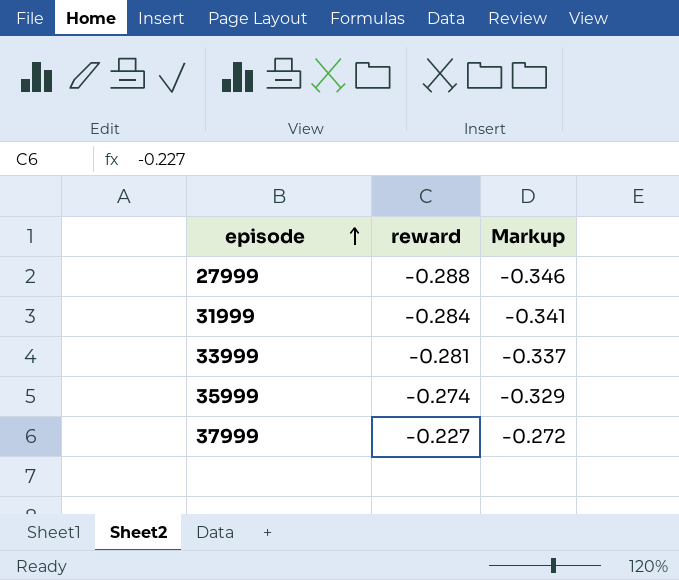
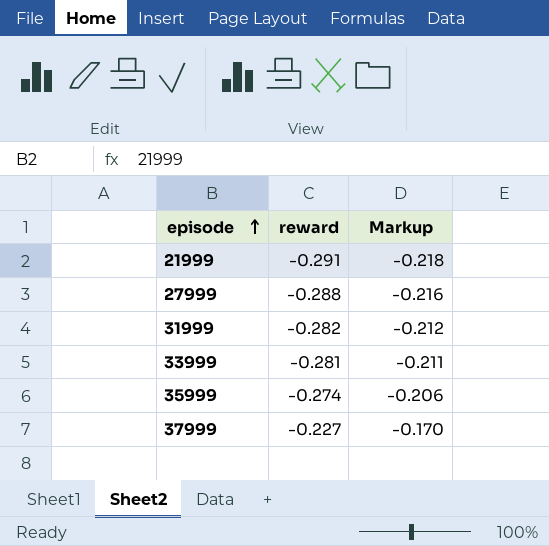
column Markup | formula: [reward] * 1.2 -> [reward] * 0.75
row 21999: none -> -0.291 | -0.218
31999 | reward: -0.284 -> -0.282

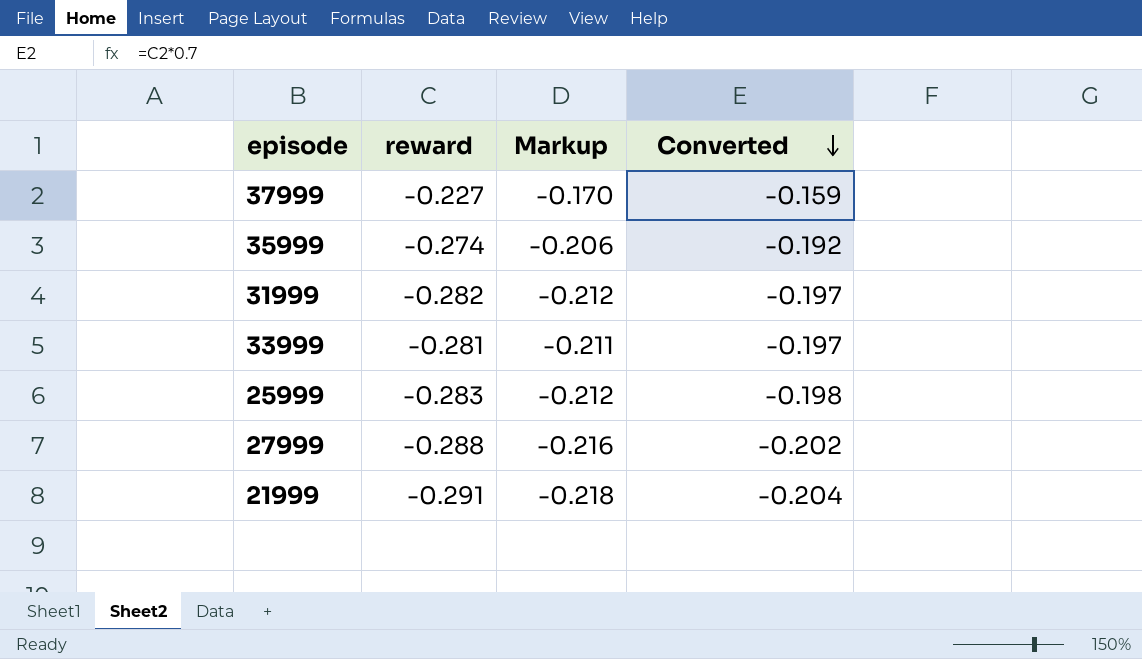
row order: episode ascending -> Converted descending
column Converted | formula: none -> [reward] * 0.7
row 25999: none -> -0.283 | -0.212 | -0.198

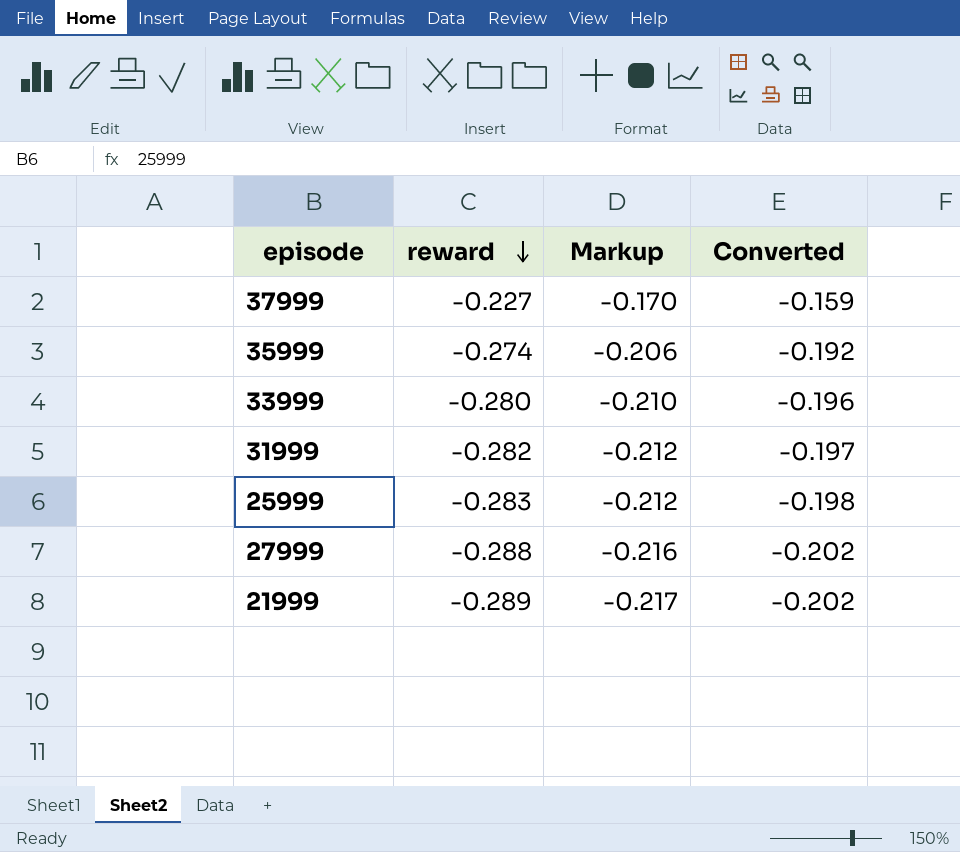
row order: Converted descending -> reward descending
33999 | reward: -0.281 -> -0.280
33999 | Markup: -0.211 -> -0.210
33999 | Converted: -0.197 -> -0.196
21999 | reward: -0.291 -> -0.289
21999 | Markup: -0.218 -> -0.217
21999 | Converted: -0.204 -> -0.202

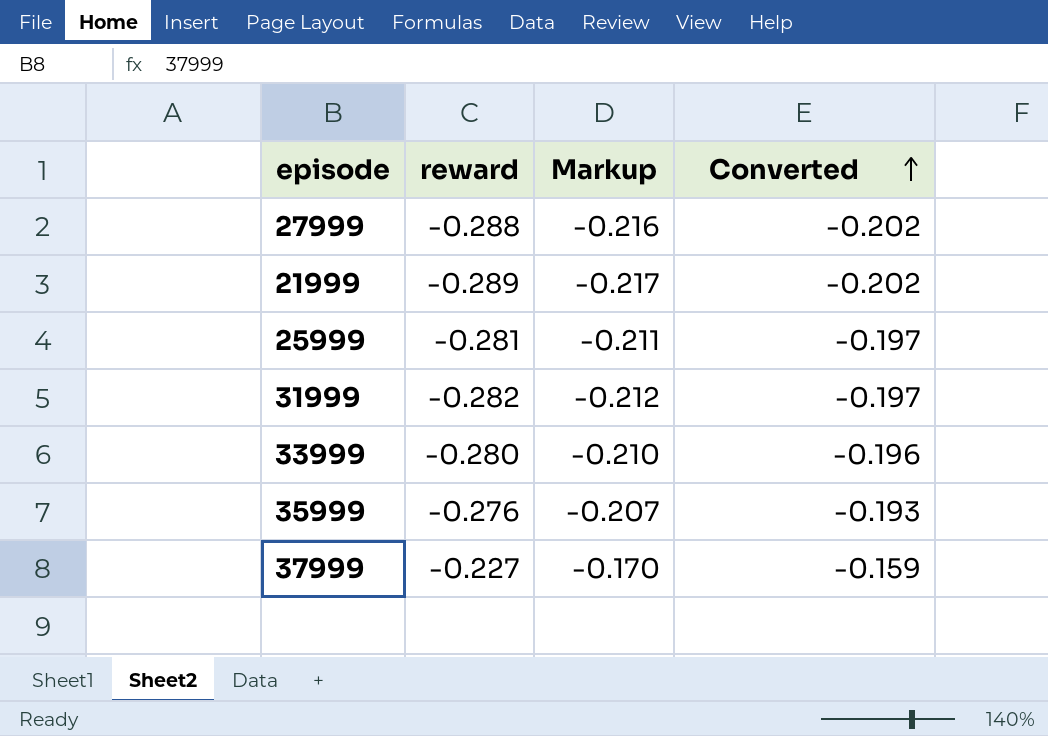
row order: reward descending -> Converted ascending
25999 | reward: -0.283 -> -0.281
25999 | Markup: -0.212 -> -0.211
25999 | Converted: -0.198 -> -0.197
35999 | reward: -0.274 -> -0.276
35999 | Markup: -0.206 -> -0.207
35999 | Converted: -0.192 -> -0.193

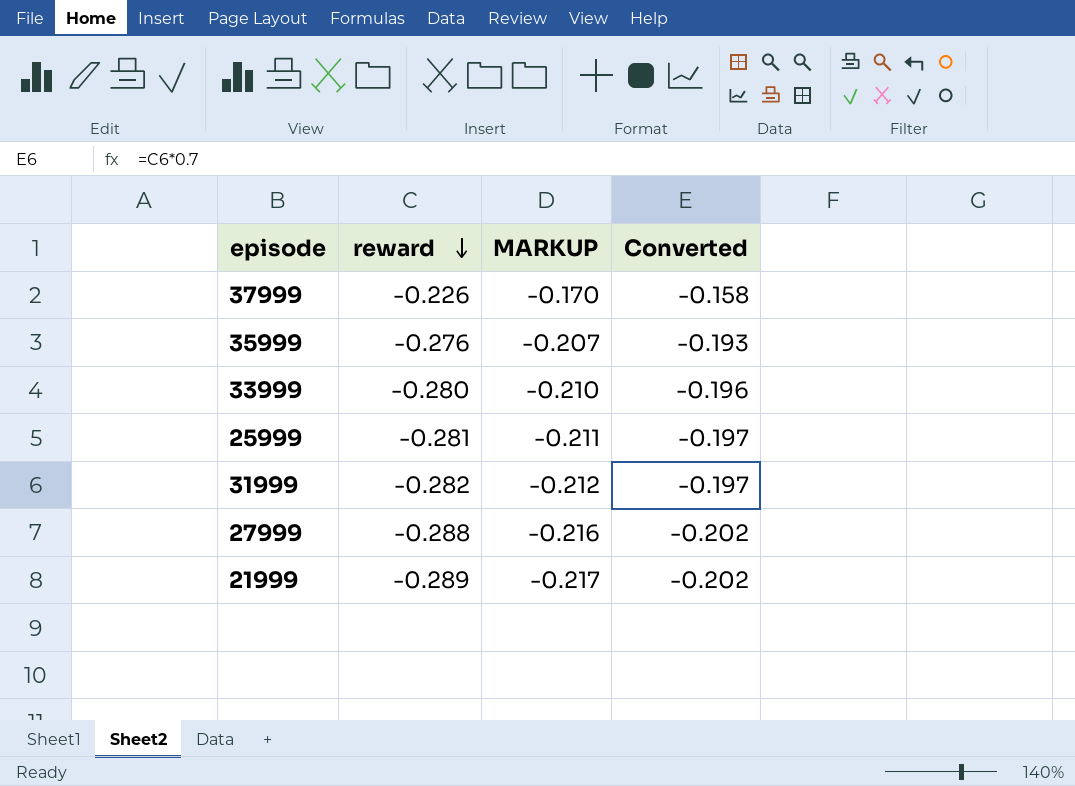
row order: Converted ascending -> reward descending
column name: Markup -> MARKUP
37999 | reward: -0.227 -> -0.226
37999 | Converted: -0.159 -> -0.158

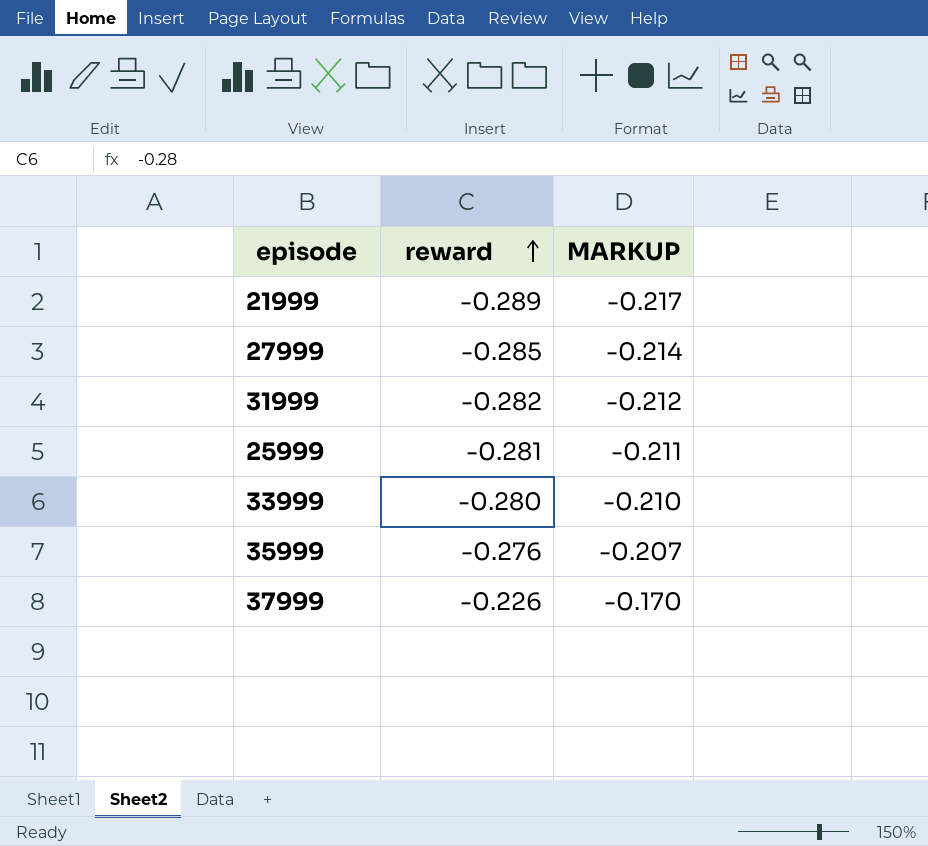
row order: reward descending -> reward ascending
column Converted | formula: [reward] * 0.7 -> none
27999 | reward: -0.288 -> -0.285
27999 | MARKUP: -0.216 -> -0.214

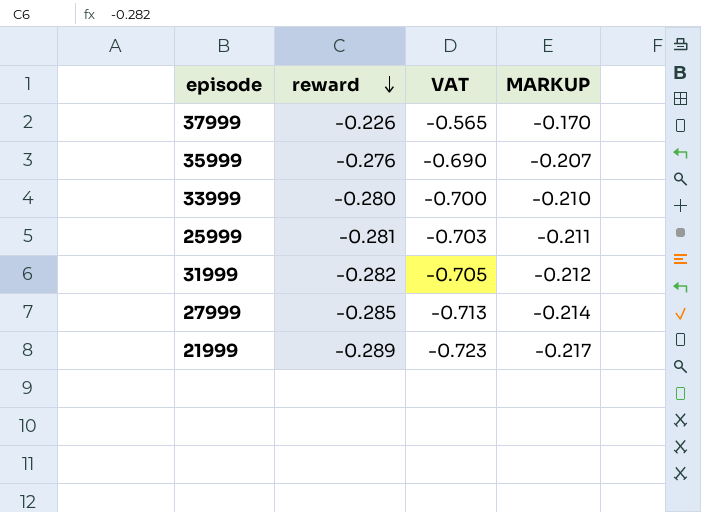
row order: reward ascending -> reward descending
column VAT | formula: none -> [reward] * 2.5

